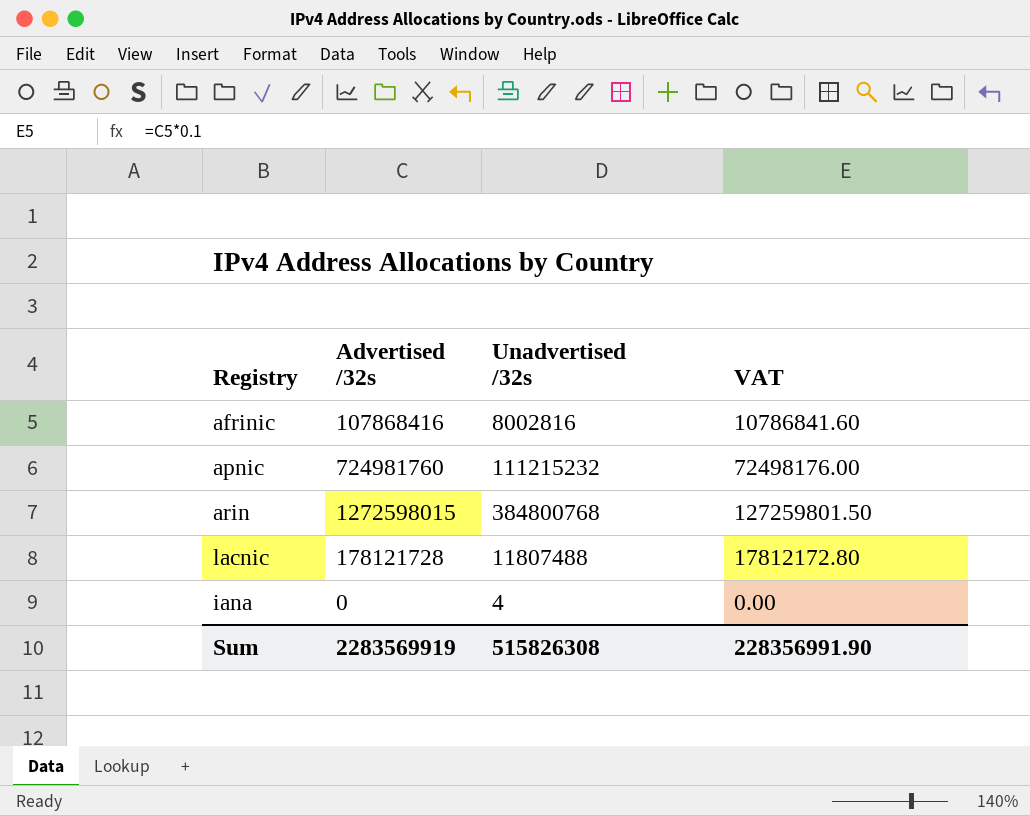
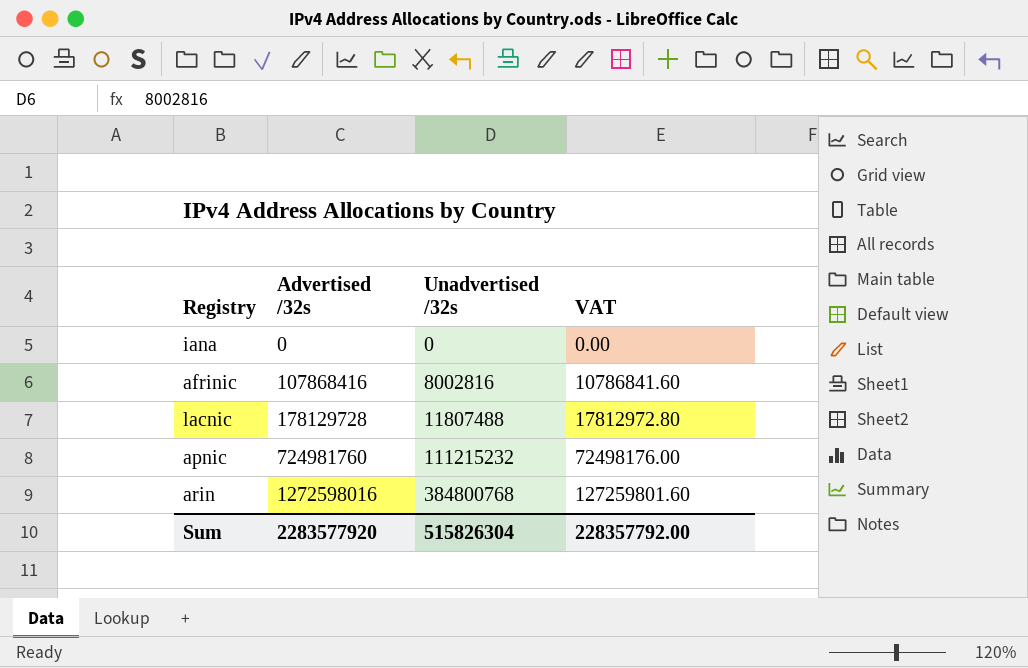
row order: none -> Advertised /32s ascending
iana | Unadvertised /32s: 4 -> 0
lacnic | Advertised /32s: 178121728 -> 178129728
lacnic | VAT: 17812172.80 -> 17812972.80
arin | Advertised /32s: 1272598015 -> 1272598016
arin | VAT: 127259801.50 -> 127259801.60
Sum | Advertised /32s: 2283569919 -> 2283577920
Sum | Unadvertised /32s: 515826308 -> 515826304
Sum | VAT: 228356991.90 -> 228357792.00

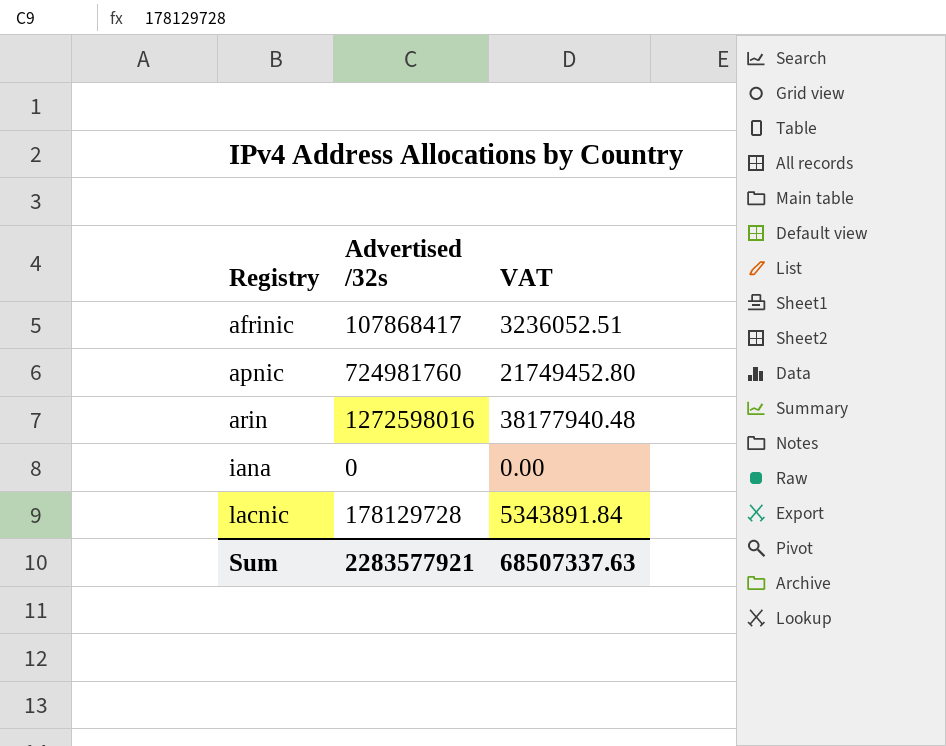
row order: Advertised /32s ascending -> Registry ascending
column Unadvertised /32s | position: 3 -> none
column VAT | formula: [Advertised /32s] * 0.1 -> [Advertised /32s] * 0.03
afrinic | Advertised /32s: 107868416 -> 107868417
Sum | Advertised /32s: 2283577920 -> 2283577921
Sum | VAT: 228357792.00 -> 68507337.63

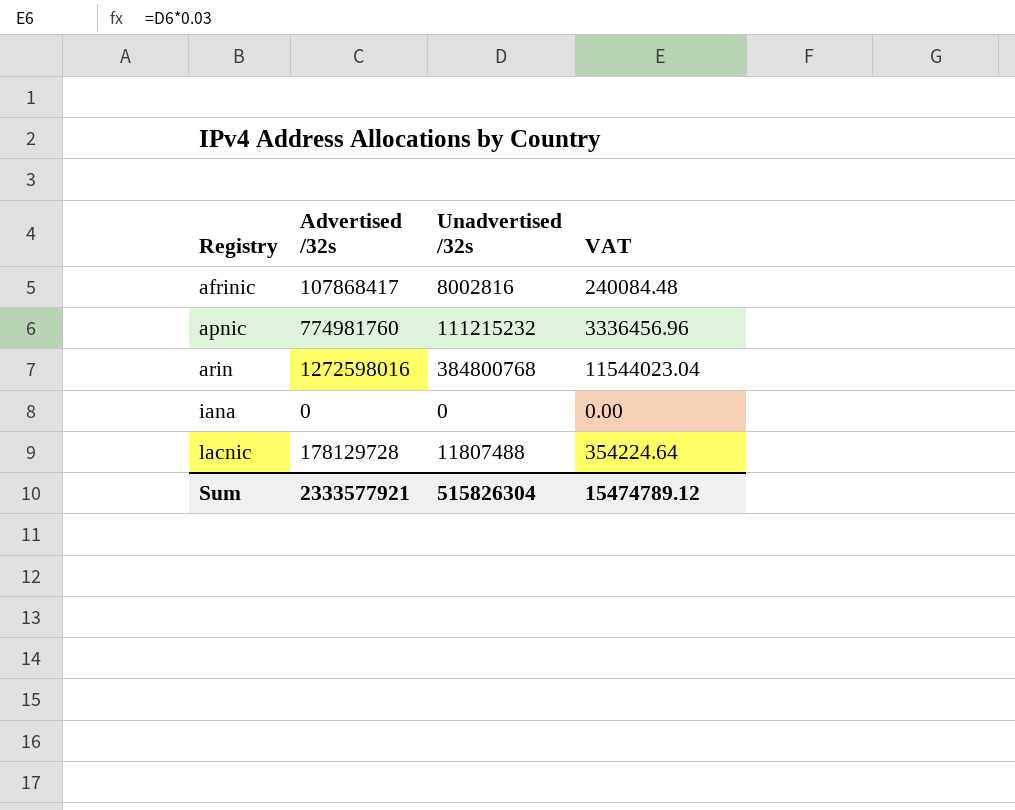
column Unadvertised /32s | position: none -> 3
column VAT | formula: [Advertised /32s] * 0.03 -> [Unadvertised /32s] * 0.03
apnic | Advertised /32s: 724981760 -> 774981760
Sum | Advertised /32s: 2283577921 -> 2333577921
Sum | VAT: 68507337.63 -> 15474789.12

